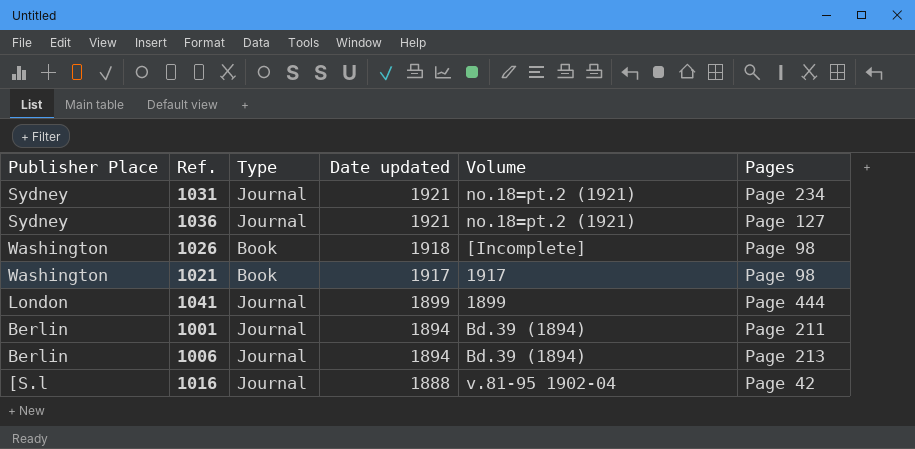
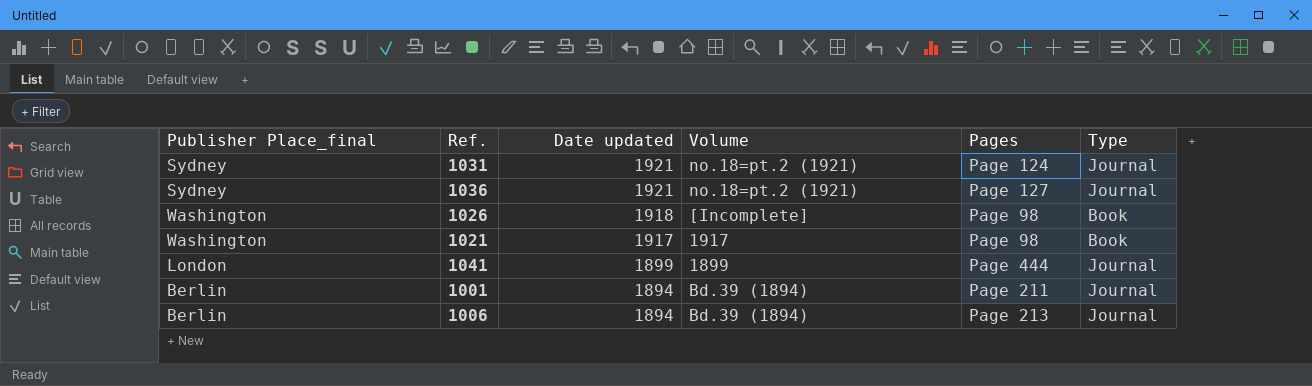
column name: Publisher Place -> Publisher Place_final
column Type | position: 3 -> 6
row 1016: [S.l | Journal | 1888 | v.81-95 1902-04 | Page 42 -> none
1031 | Pages: Page 234 -> Page 124

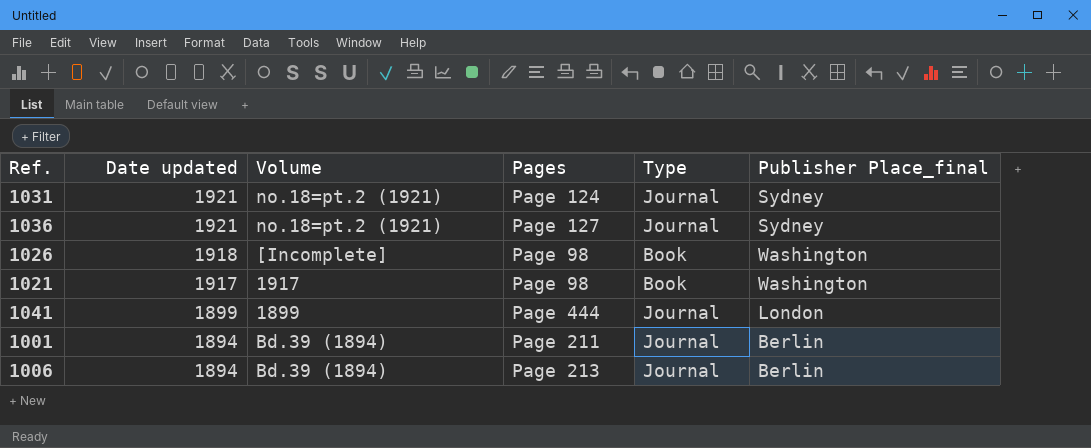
column Publisher Place_final | position: 1 -> 6

